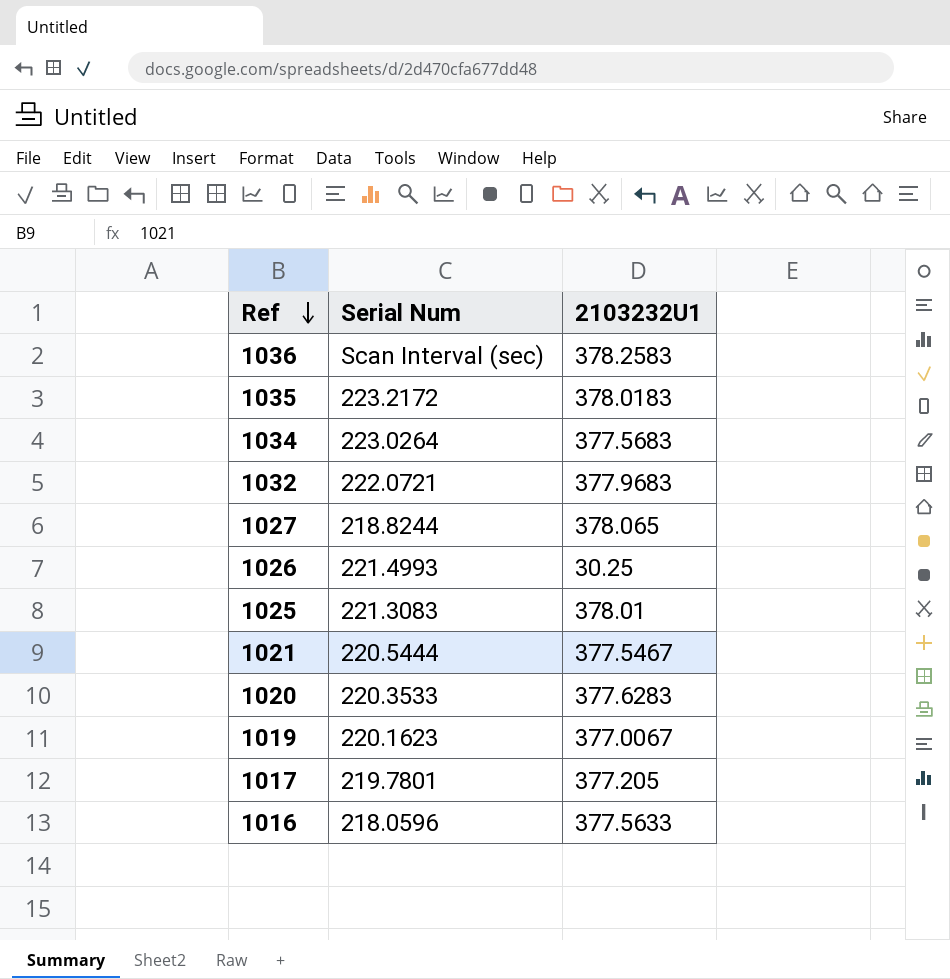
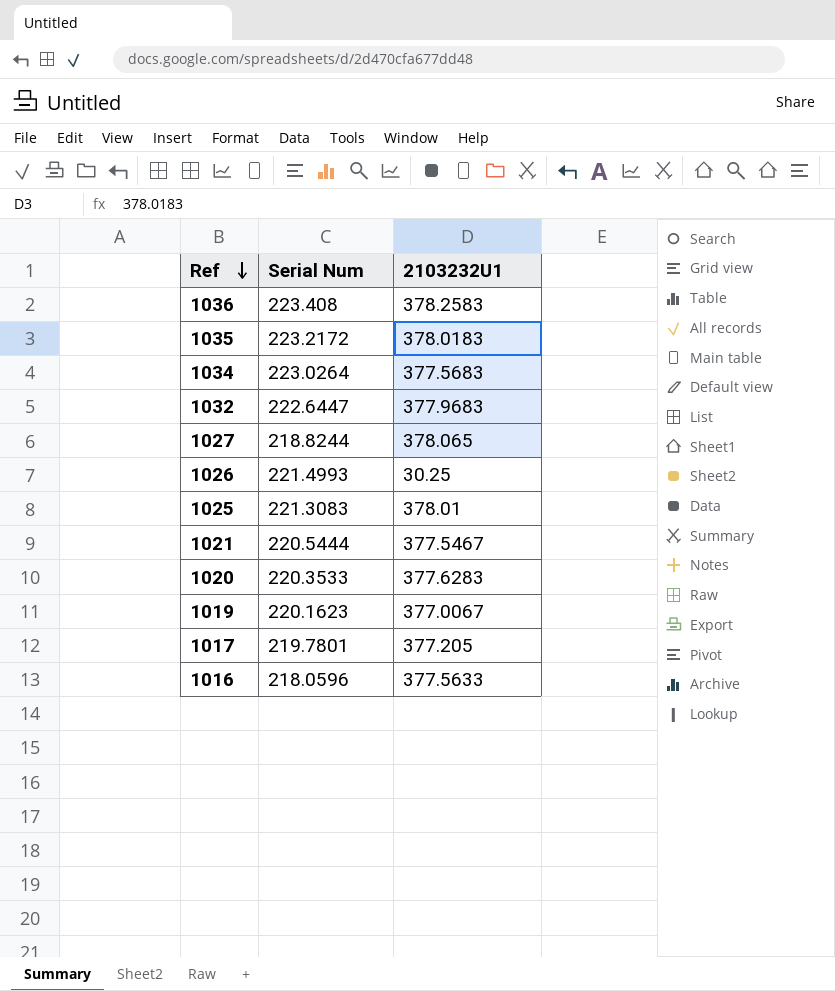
1036 | Serial Num: Scan Interval (sec) -> 223.408
1032 | Serial Num: 222.0721 -> 222.6447

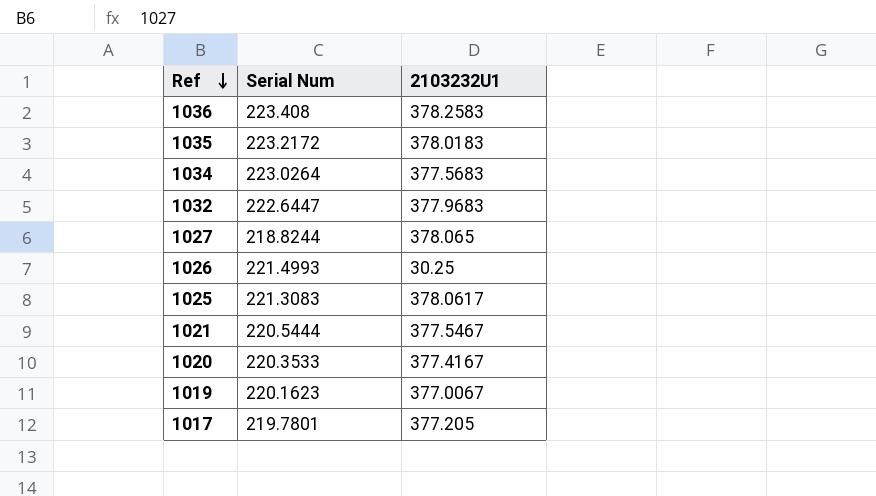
row 1016: 218.0596 | 377.5633 -> none
1025 | 2103232U1: 378.01 -> 378.0617
1020 | 2103232U1: 377.6283 -> 377.4167

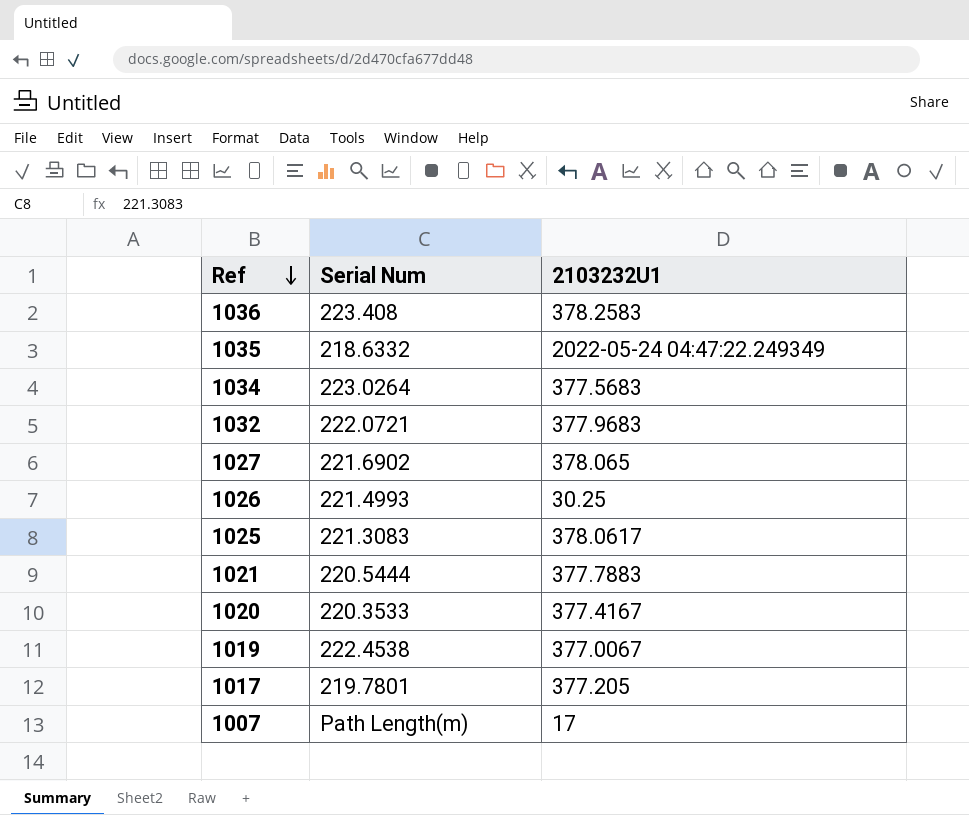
1035 | Serial Num: 223.2172 -> 218.6332
1035 | 2103232U1: 378.0183 -> 2022-05-24 04:47:22.249349
1032 | Serial Num: 222.6447 -> 222.0721
1027 | Serial Num: 218.8244 -> 221.6902
1021 | 2103232U1: 377.5467 -> 377.7883
1019 | Serial Num: 220.1623 -> 222.4538
row 1007: none -> Path Length(m) | 17

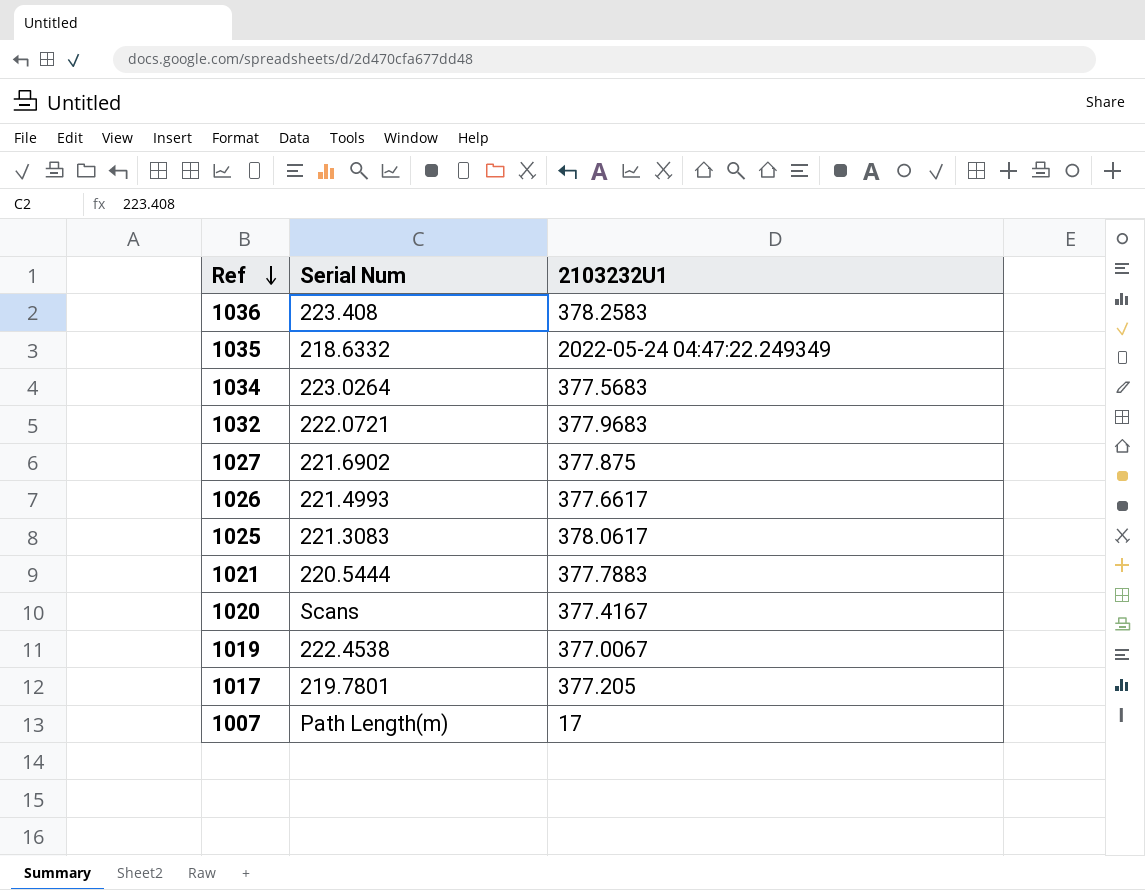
1027 | 2103232U1: 378.065 -> 377.875
1026 | 2103232U1: 30.25 -> 377.6617
1020 | Serial Num: 220.3533 -> Scans

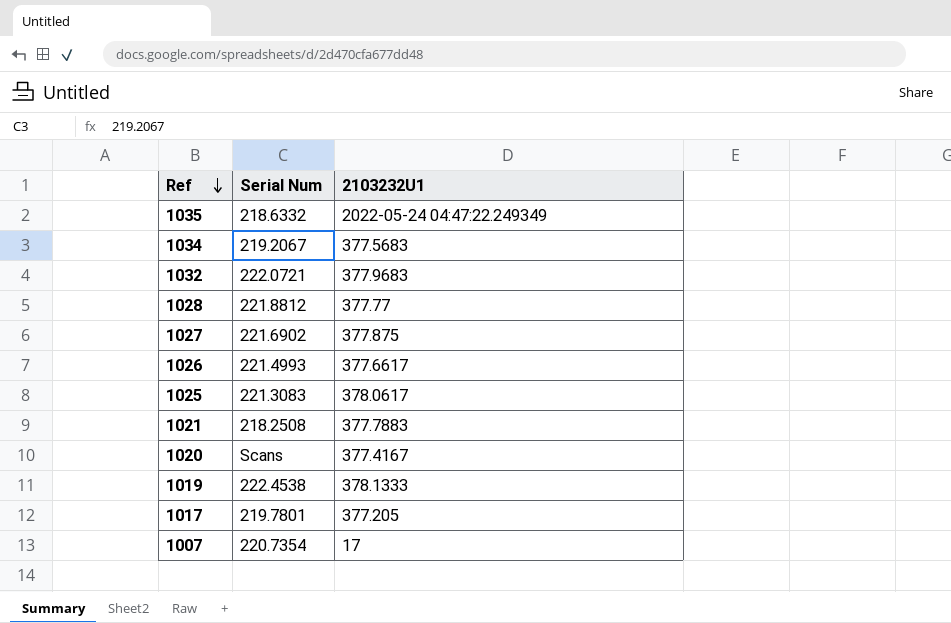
row 1036: 223.408 | 378.2583 -> none
1034 | Serial Num: 223.0264 -> 219.2067
row 1028: none -> 221.8812 | 377.77
1021 | Serial Num: 220.5444 -> 218.2508
1019 | 2103232U1: 377.0067 -> 378.1333
1007 | Serial Num: Path Length(m) -> 220.7354

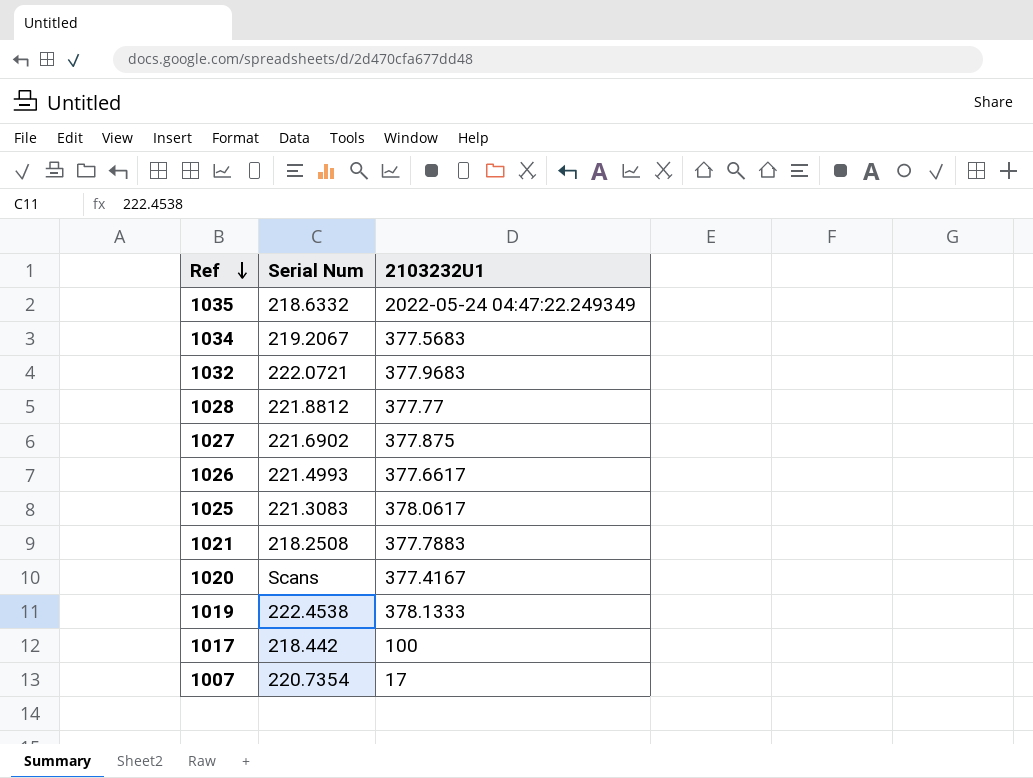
1017 | Serial Num: 219.7801 -> 218.442
1017 | 2103232U1: 377.205 -> 100

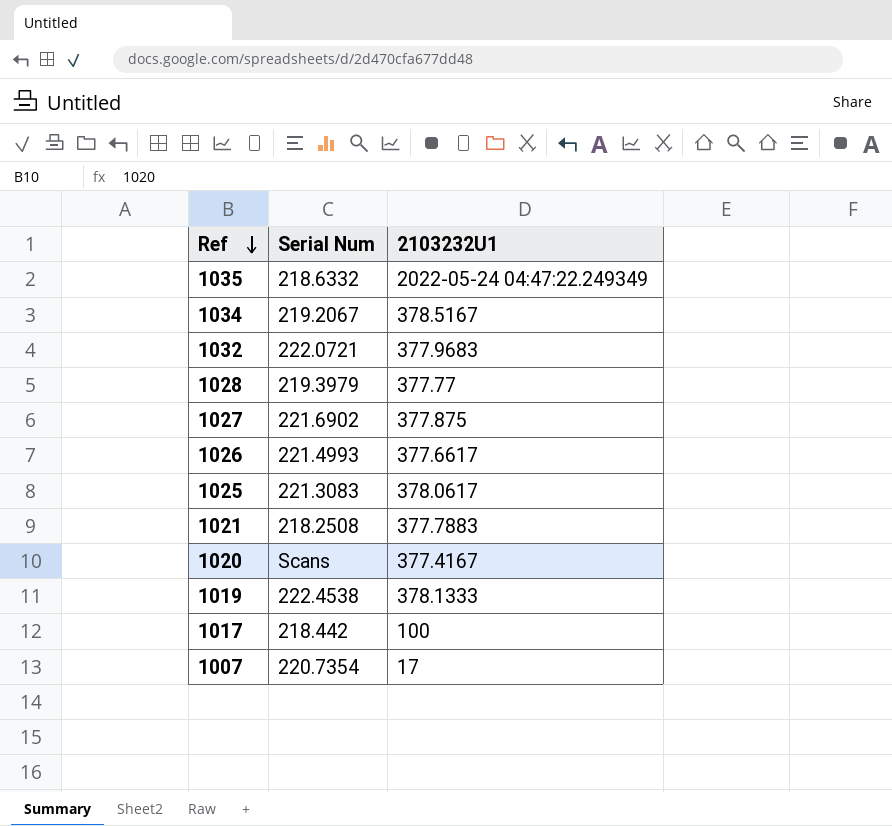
1034 | 2103232U1: 377.5683 -> 378.5167
1028 | Serial Num: 221.8812 -> 219.3979

